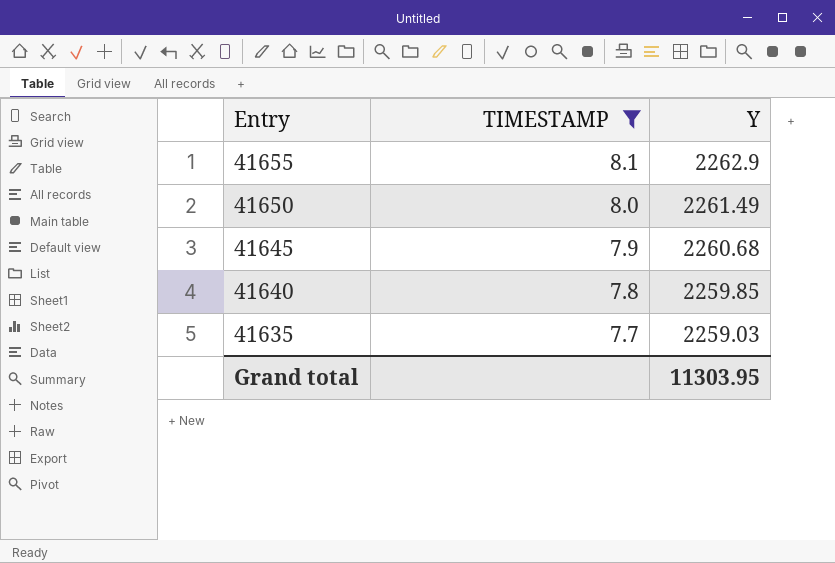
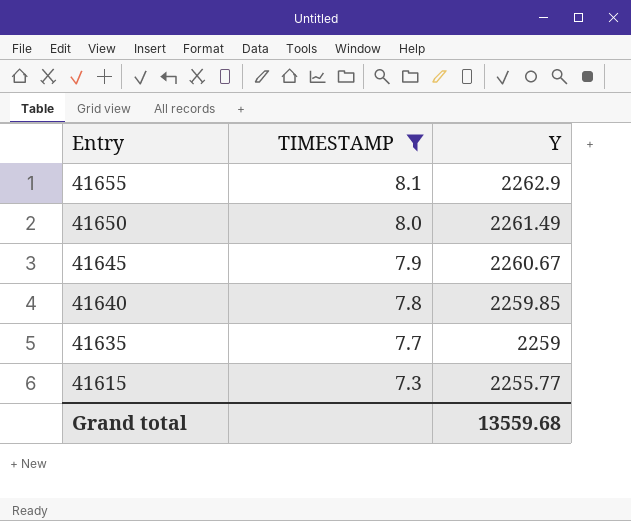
41645 | Y: 2260.68 -> 2260.67
41635 | Y: 2259.03 -> 2259
row 41615: none -> 7.3 | 2255.77
Grand total | Y: 11303.95 -> 13559.68

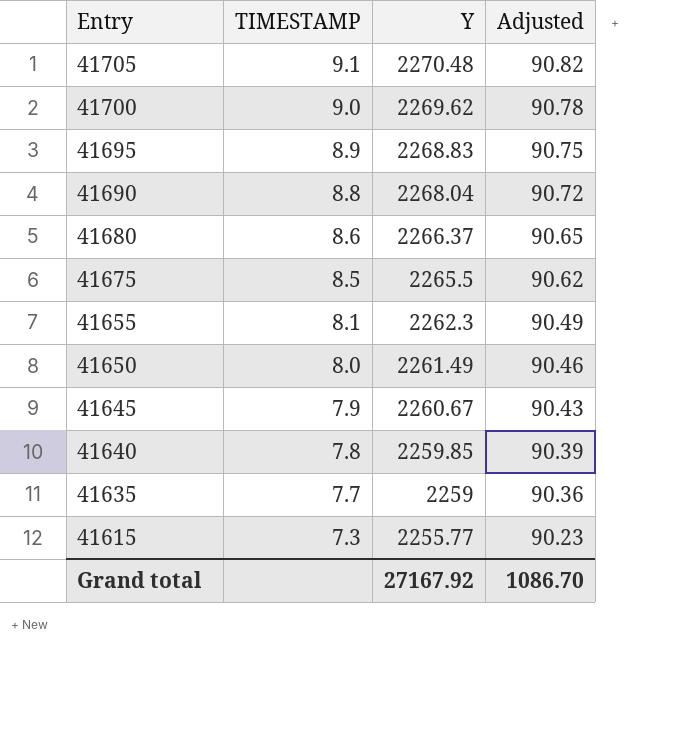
filter: TIMESTAMP <= 8.1 -> none
column Adjusted | formula: none -> [Y] * 0.04
41655 | Y: 2262.9 -> 2262.3
Grand total | Y: 13559.68 -> 27167.92

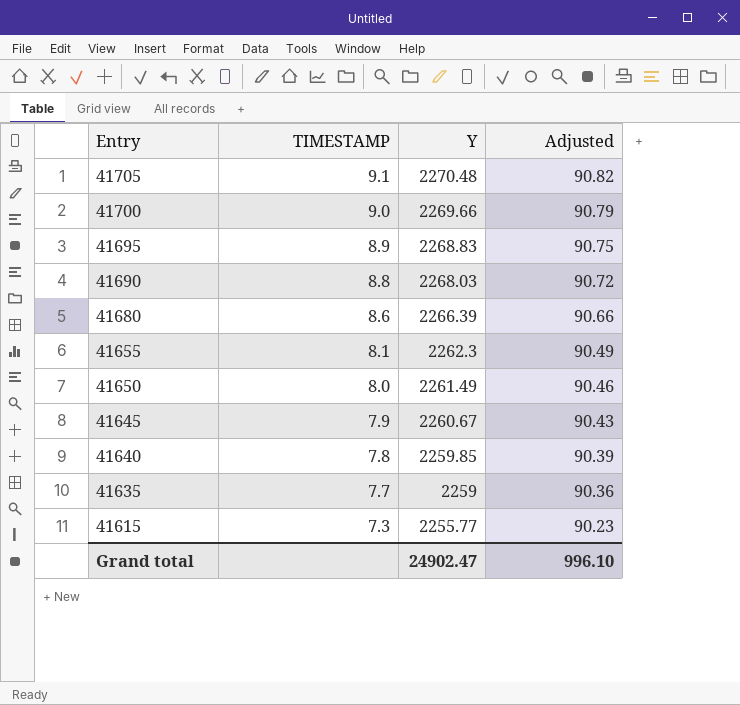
row 41675: 8.5 | 2265.5 | 90.62 -> none
41700 | Y: 2269.62 -> 2269.66
41700 | Adjusted: 90.78 -> 90.79
41690 | Y: 2268.04 -> 2268.03
41680 | Y: 2266.37 -> 2266.39
41680 | Adjusted: 90.65 -> 90.66
Grand total | Y: 27167.92 -> 24902.47
Grand total | Adjusted: 1086.70 -> 996.10

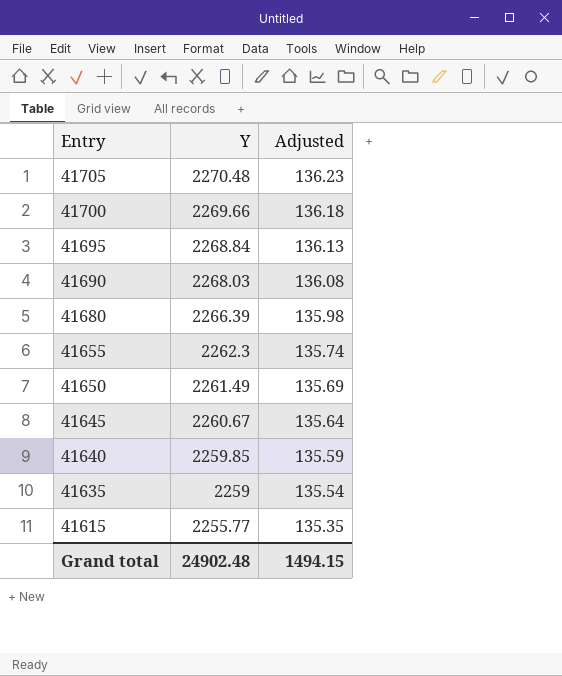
column TIMESTAMP | position: 2 -> none
column Adjusted | formula: [Y] * 0.04 -> [Y] * 0.06
41695 | Y: 2268.83 -> 2268.84
Grand total | Y: 24902.47 -> 24902.48
Grand total | Adjusted: 996.10 -> 1494.15

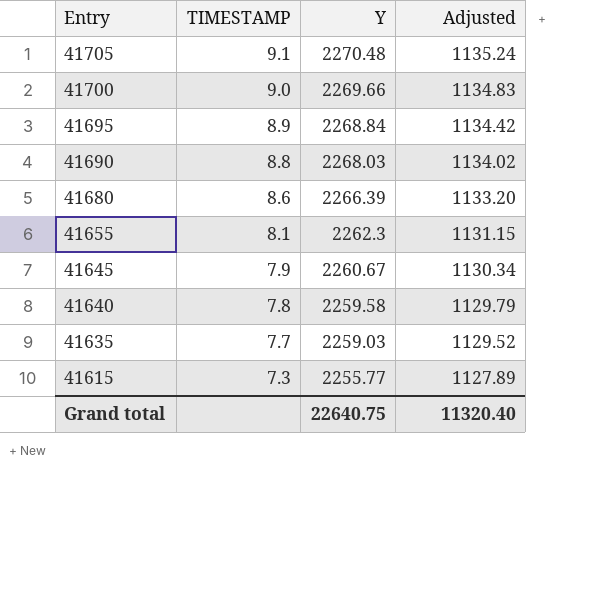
column TIMESTAMP | position: none -> 2
column Adjusted | formula: [Y] * 0.06 -> [Y] * 0.5
row 41650: 2261.49 | 135.69 -> none
41640 | Y: 2259.85 -> 2259.58
41635 | Y: 2259 -> 2259.03
Grand total | Y: 24902.48 -> 22640.75
Grand total | Adjusted: 1494.15 -> 11320.40

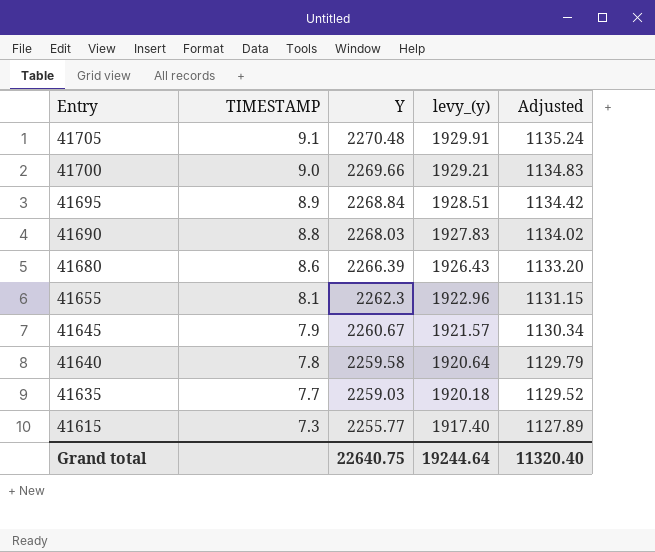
column levy_(y) | formula: none -> [Y] * 0.85

